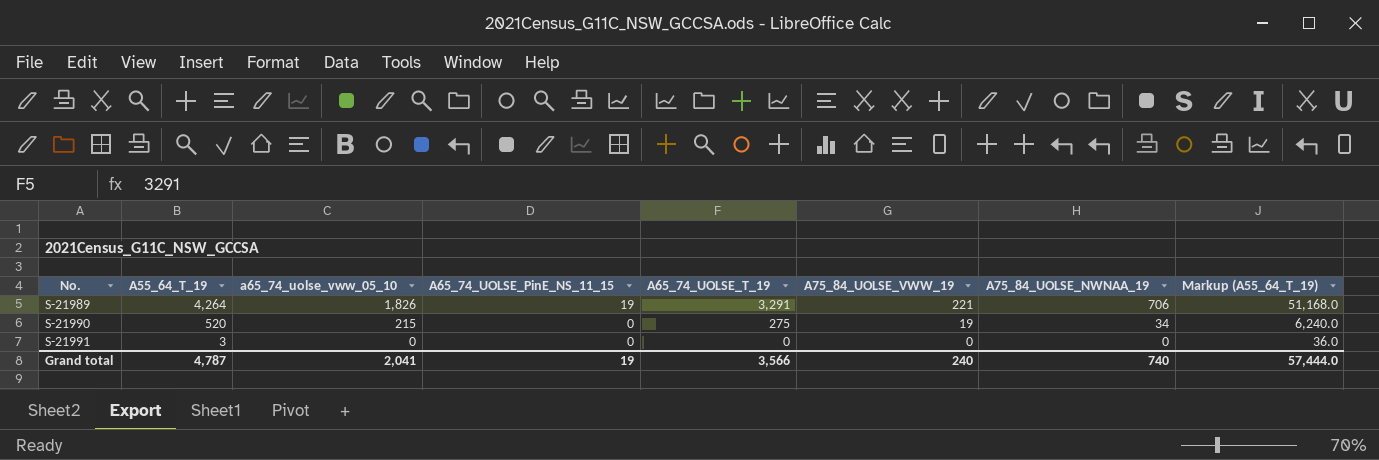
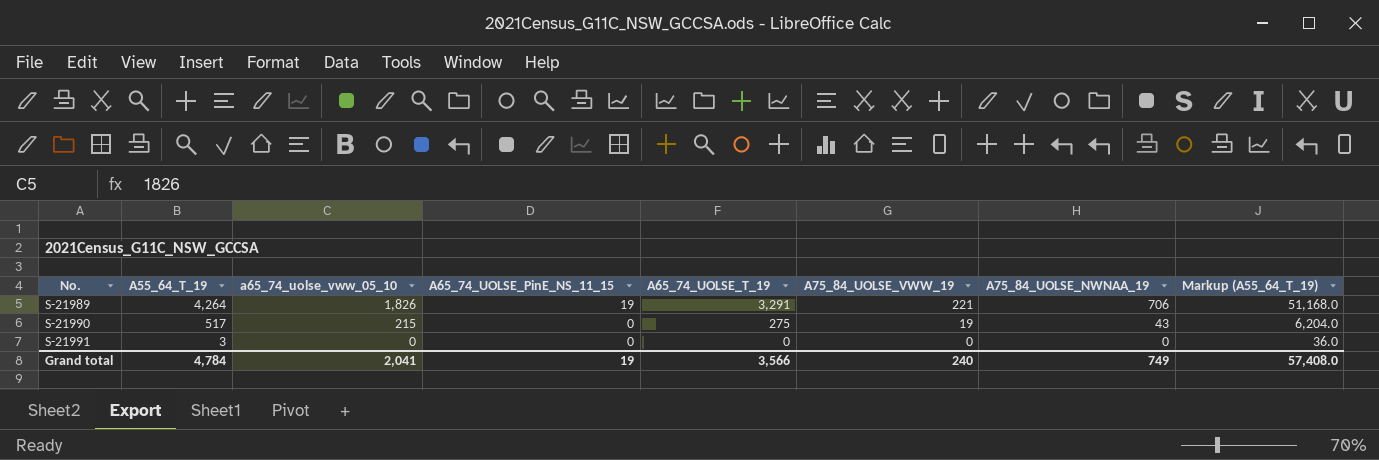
S-21990 | A55_64_T_19: 520 -> 517
S-21990 | A75_84_UOLSE_NWNAA_19: 34 -> 43
S-21990 | Markup (A55_64_T_19): 6,240.0 -> 6,204.0
Grand total | A55_64_T_19: 4,787 -> 4,784
Grand total | A75_84_UOLSE_NWNAA_19: 740 -> 749
Grand total | Markup (A55_64_T_19): 57,444.0 -> 57,408.0

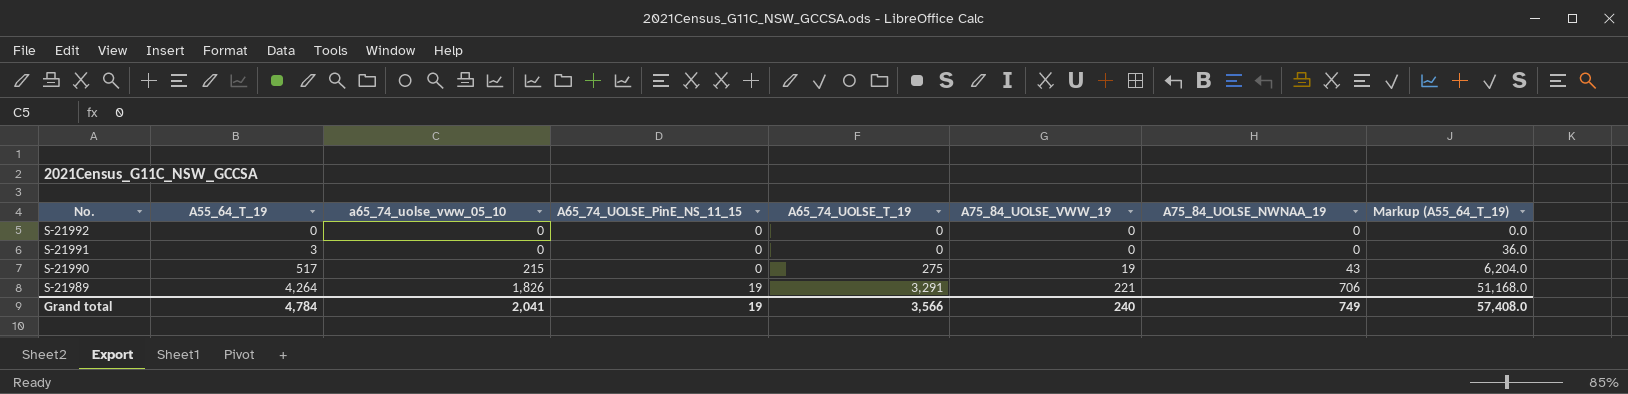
row order: No. ascending -> No. descending
row S-21992: none -> 0 | 0 | 0 | 0 | 0 | 0 | 0.0

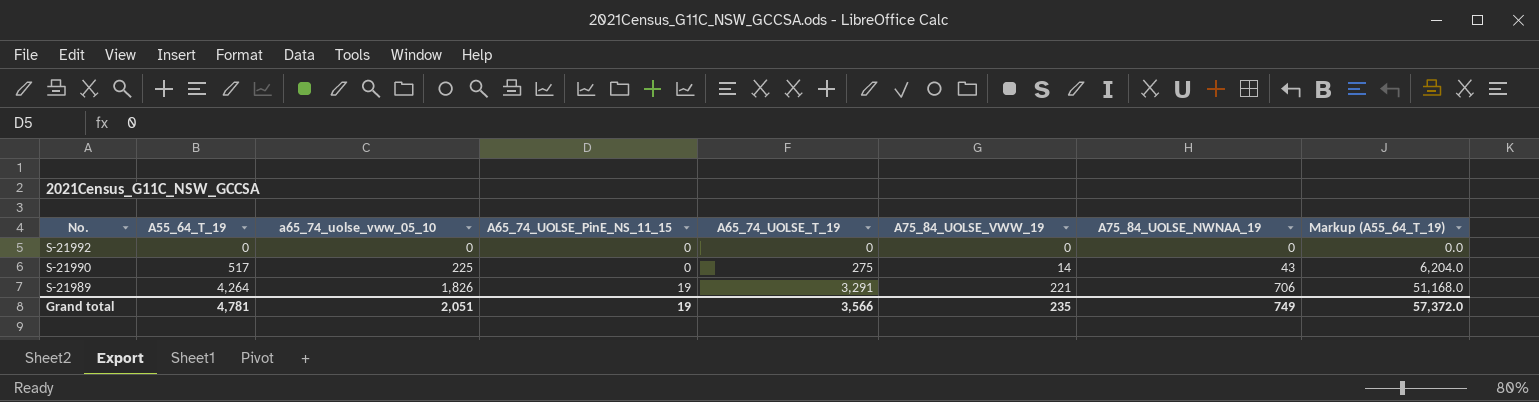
row S-21991: 3 | 0 | 0 | 0 | 0 | 0 | 36.0 -> none
S-21990 | a65_74_uolse_vww_05_10: 215 -> 225
S-21990 | A75_84_UOLSE_VWW_19: 19 -> 14
Grand total | A55_64_T_19: 4,784 -> 4,781
Grand total | a65_74_uolse_vww_05_10: 2,041 -> 2,051
Grand total | A75_84_UOLSE_VWW_19: 240 -> 235
Grand total | Markup (A55_64_T_19): 57,408.0 -> 57,372.0

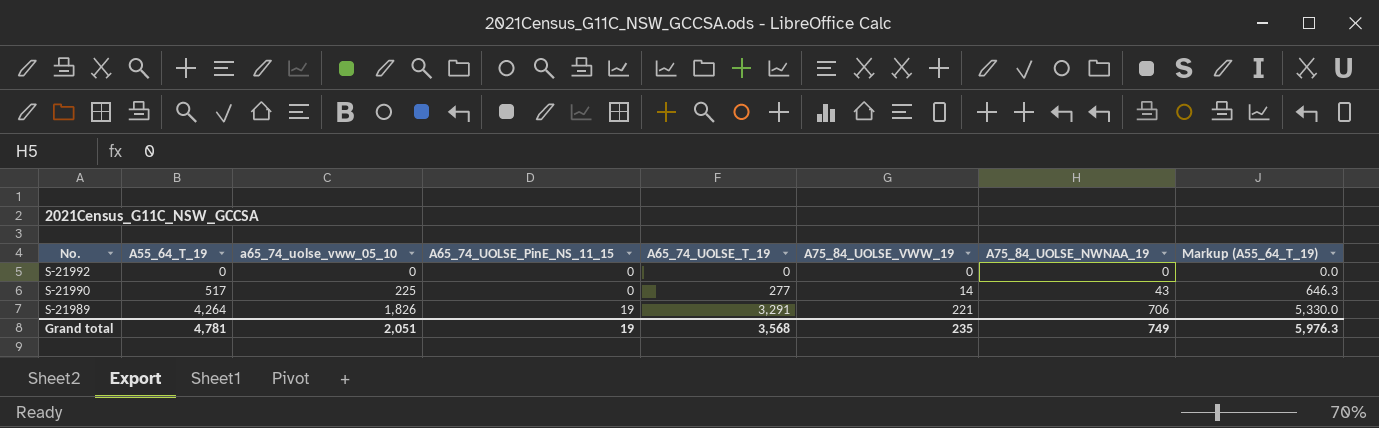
column Markup (A55_64_T_19) | formula: [A55_64_T_19] * 12 -> [A55_64_T_19] * 1.25
S-21990 | A65_74_UOLSE_T_19: 275 -> 277
Grand total | A65_74_UOLSE_T_19: 3,566 -> 3,568
Grand total | Markup (A55_64_T_19): 57,372.0 -> 5,976.3

